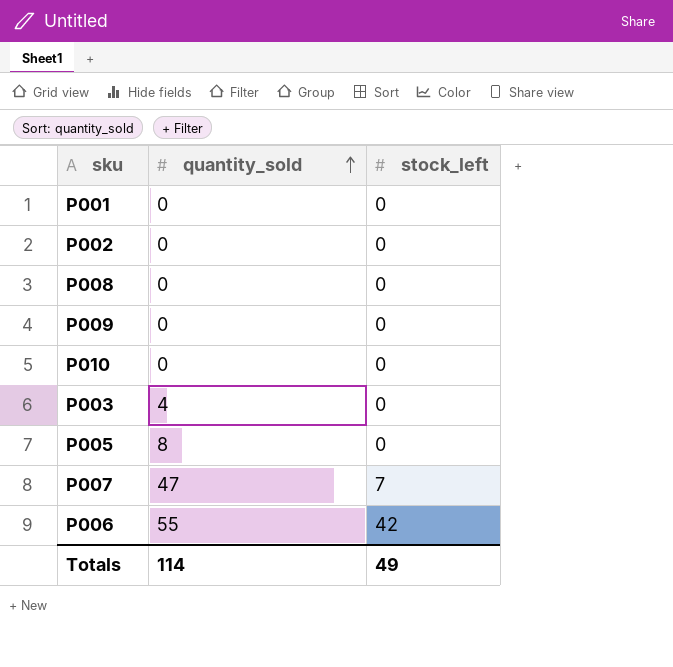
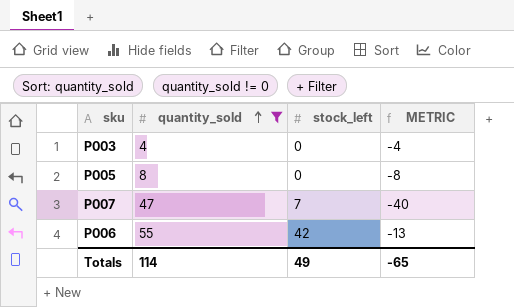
filter: none -> quantity_sold != 0
column METRIC | formula: none -> [stock_left] - [quantity_sold]

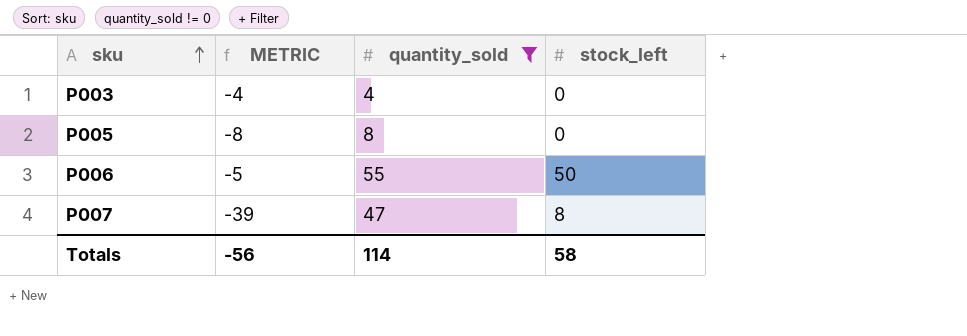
row order: quantity_sold ascending -> sku ascending
column METRIC | position: 4 -> 2
P006 | METRIC: -13 -> -5
P006 | stock_left: 42 -> 50
P007 | METRIC: -40 -> -39
P007 | stock_left: 7 -> 8
Totals | METRIC: -65 -> -56
Totals | stock_left: 49 -> 58

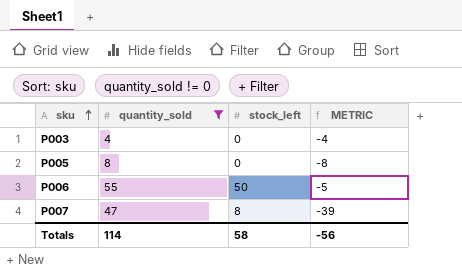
column METRIC | position: 2 -> 4

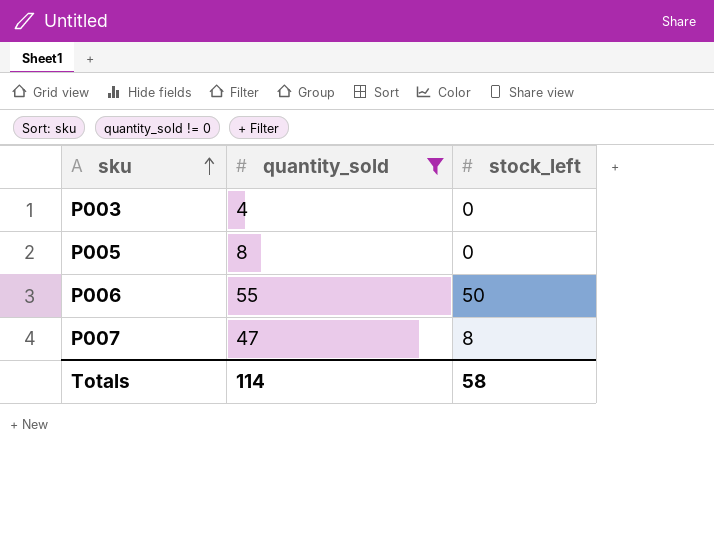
column METRIC | formula: [stock_left] - [quantity_sold] -> none

